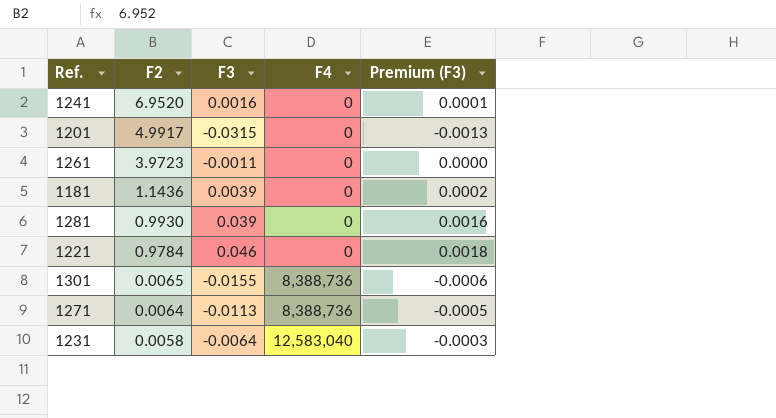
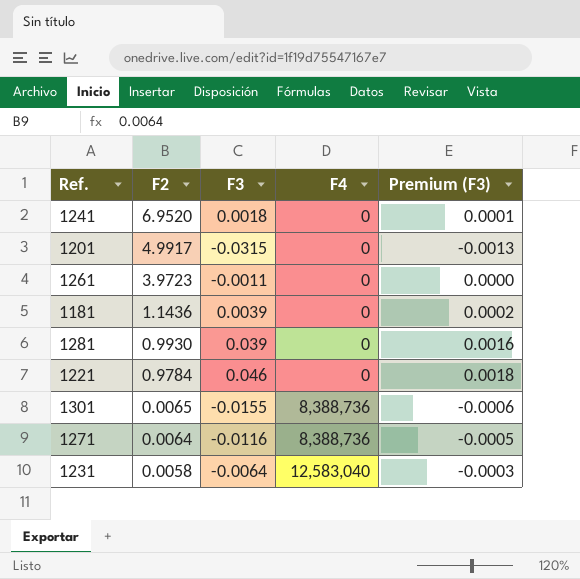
1241 | F3: 0.0016 -> 0.0018
1271 | F3: -0.0113 -> -0.0116

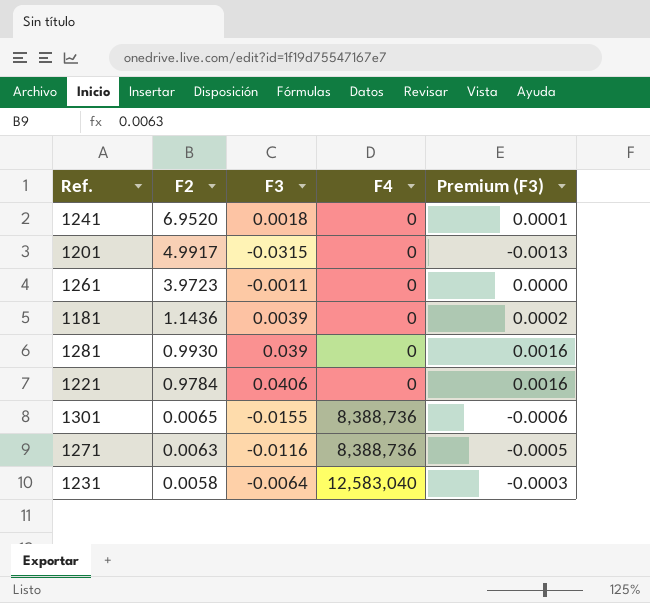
1221 | F3: 0.046 -> 0.0406
1221 | Premium (F3): 0.0018 -> 0.0016
1271 | F2: 0.0064 -> 0.0063

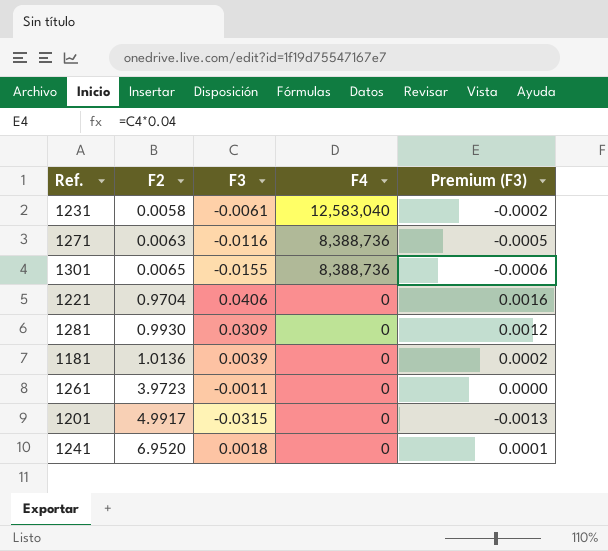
row order: F2 descending -> F2 ascending
1231 | F3: -0.0064 -> -0.0061
1231 | Premium (F3): -0.0003 -> -0.0002
1221 | F2: 0.9784 -> 0.9704
1281 | F3: 0.039 -> 0.0309
1281 | Premium (F3): 0.0016 -> 0.0012
1181 | F2: 1.1436 -> 1.0136

